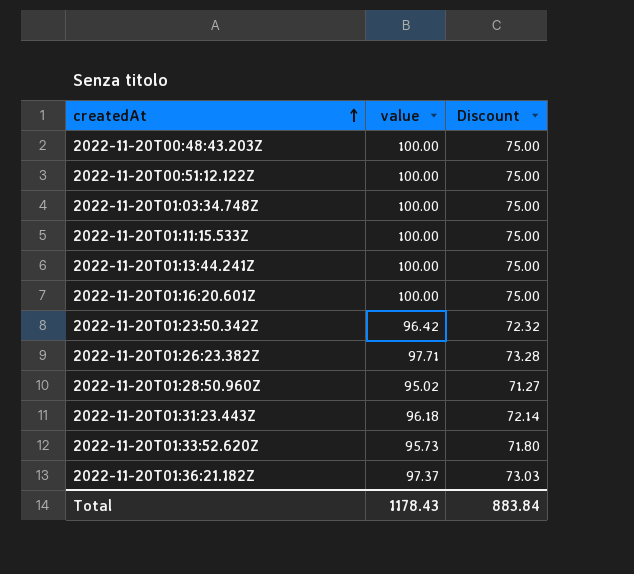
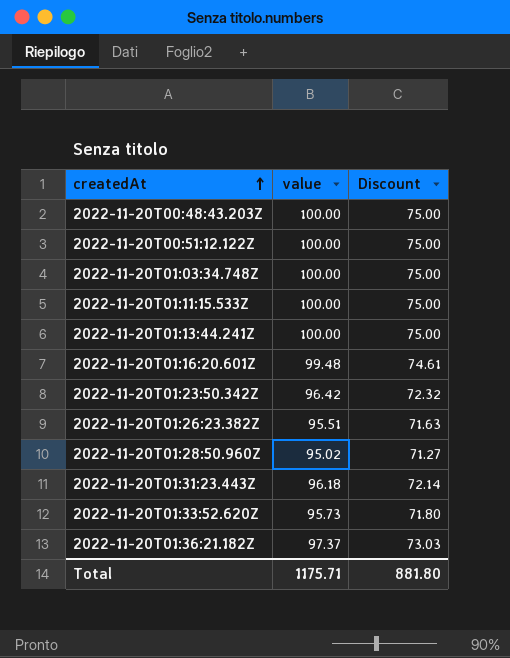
2022-11-20T01:16:20.601Z | value: 100.00 -> 99.48
2022-11-20T01:16:20.601Z | Discount: 75.00 -> 74.61
2022-11-20T01:26:23.382Z | value: 97.71 -> 95.51
2022-11-20T01:26:23.382Z | Discount: 73.28 -> 71.63
Total | value: 1178.43 -> 1175.71
Total | Discount: 883.84 -> 881.80

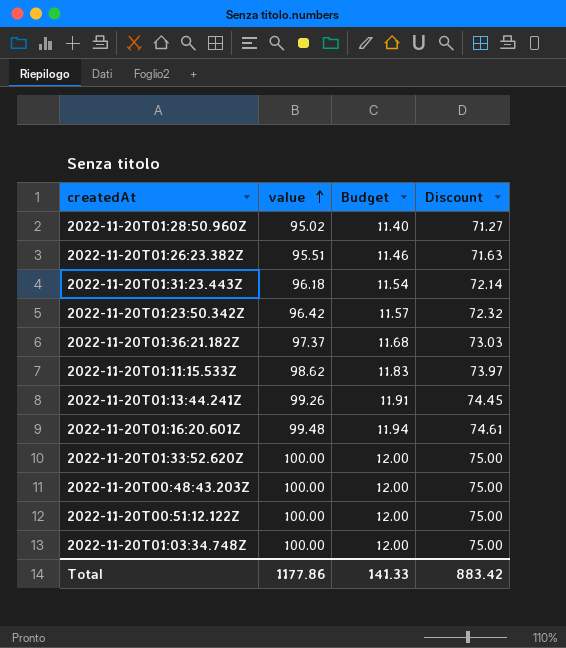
row order: createdAt ascending -> value ascending
column Budget | formula: none -> [value] * 0.12
2022-11-20T01:11:15.533Z | value: 100.00 -> 98.62
2022-11-20T01:11:15.533Z | Discount: 75.00 -> 73.97
2022-11-20T01:13:44.241Z | value: 100.00 -> 99.26
2022-11-20T01:13:44.241Z | Discount: 75.00 -> 74.45
2022-11-20T01:33:52.620Z | value: 95.73 -> 100.00
2022-11-20T01:33:52.620Z | Discount: 71.80 -> 75.00
Total | value: 1175.71 -> 1177.86
Total | Discount: 881.80 -> 883.42

